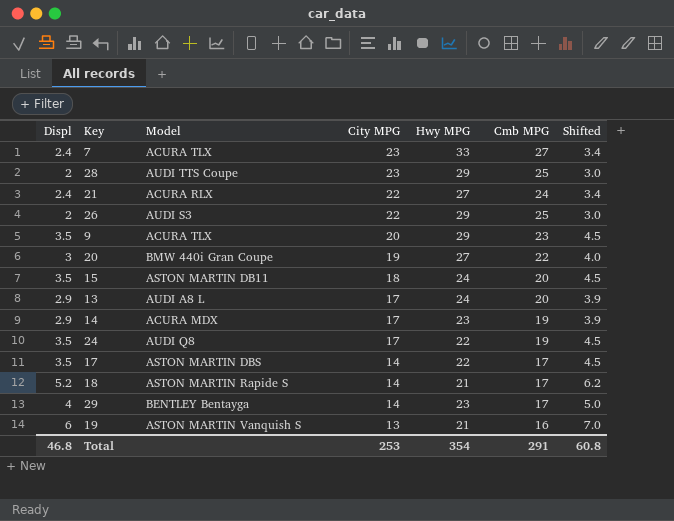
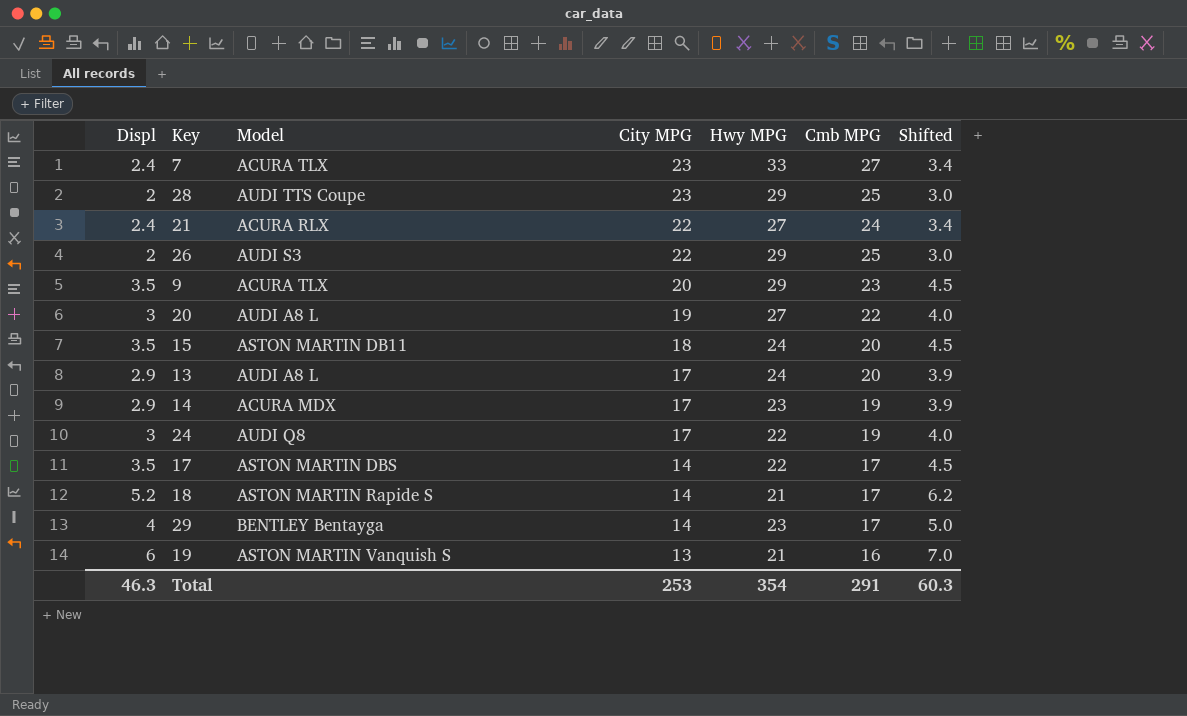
20 | Model: BMW 440i Gran Coupe -> AUDI A8 L
24 | Displ: 3.5 -> 3
24 | Shifted: 4.5 -> 4.0
Total | Displ: 46.8 -> 46.3
Total | Shifted: 60.8 -> 60.3

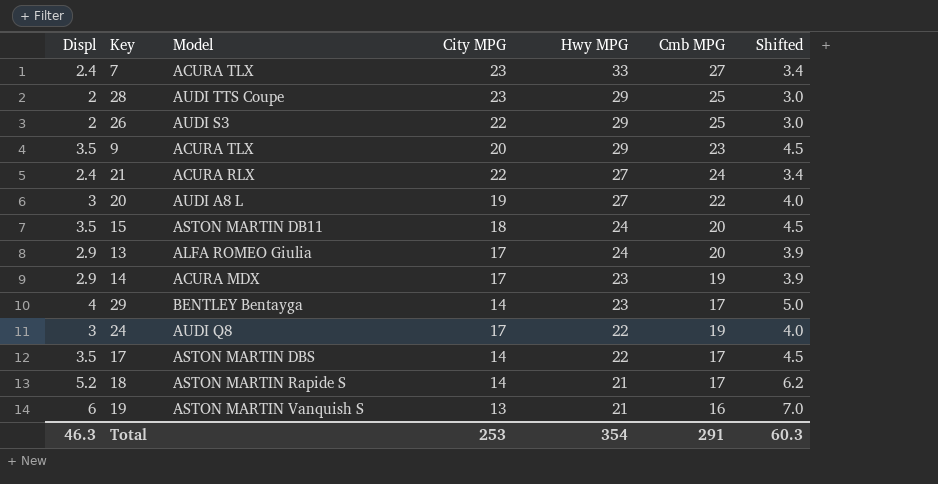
row order: City MPG descending -> Hwy MPG descending
13 | Model: AUDI A8 L -> ALFA ROMEO Giulia

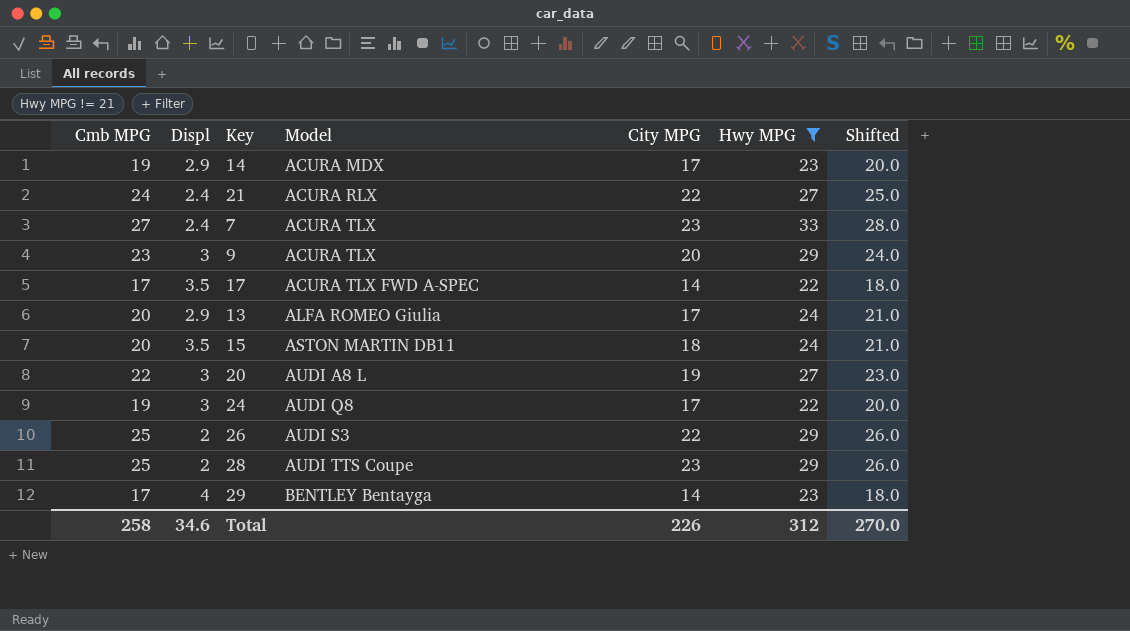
filter: none -> Hwy MPG != 21
row order: Hwy MPG descending -> Model ascending
column Cmb MPG | position: 6 -> 1
column Shifted | formula: [Displ] + 1 -> [Cmb MPG] + 1
9 | Displ: 3.5 -> 3
17 | Model: ASTON MARTIN DBS -> ACURA TLX FWD A-SPEC
Total | Cmb MPG: 291 -> 258
Total | Displ: 46.3 -> 34.6
Total | City MPG: 253 -> 226
Total | Hwy MPG: 354 -> 312
Total | Shifted: 60.3 -> 270.0

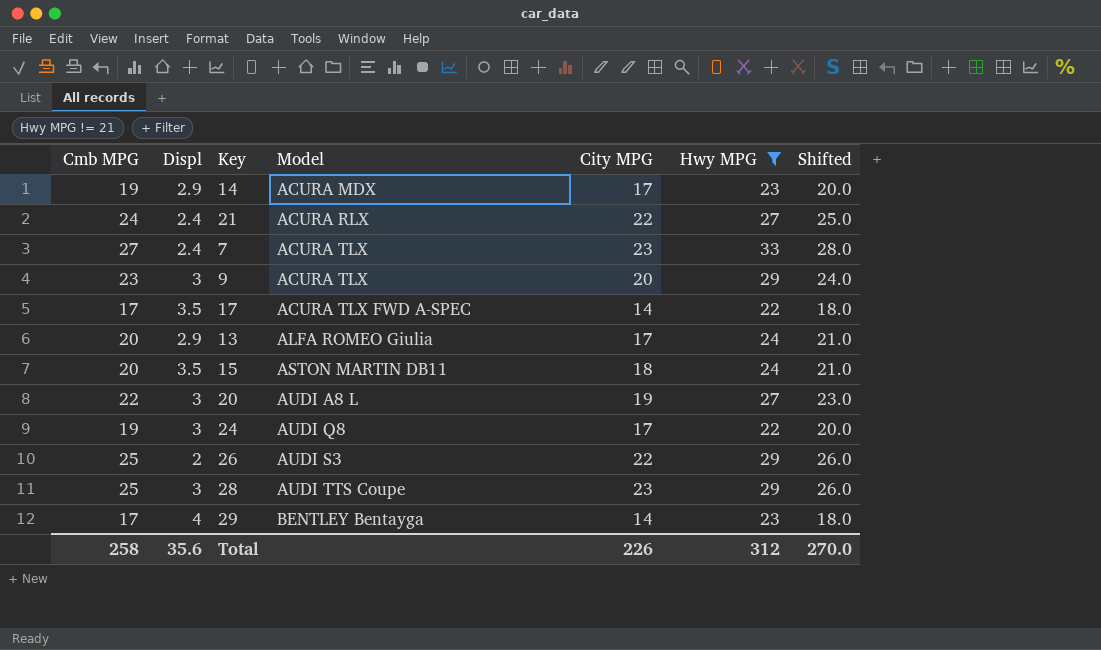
28 | Displ: 2 -> 3
Total | Displ: 34.6 -> 35.6

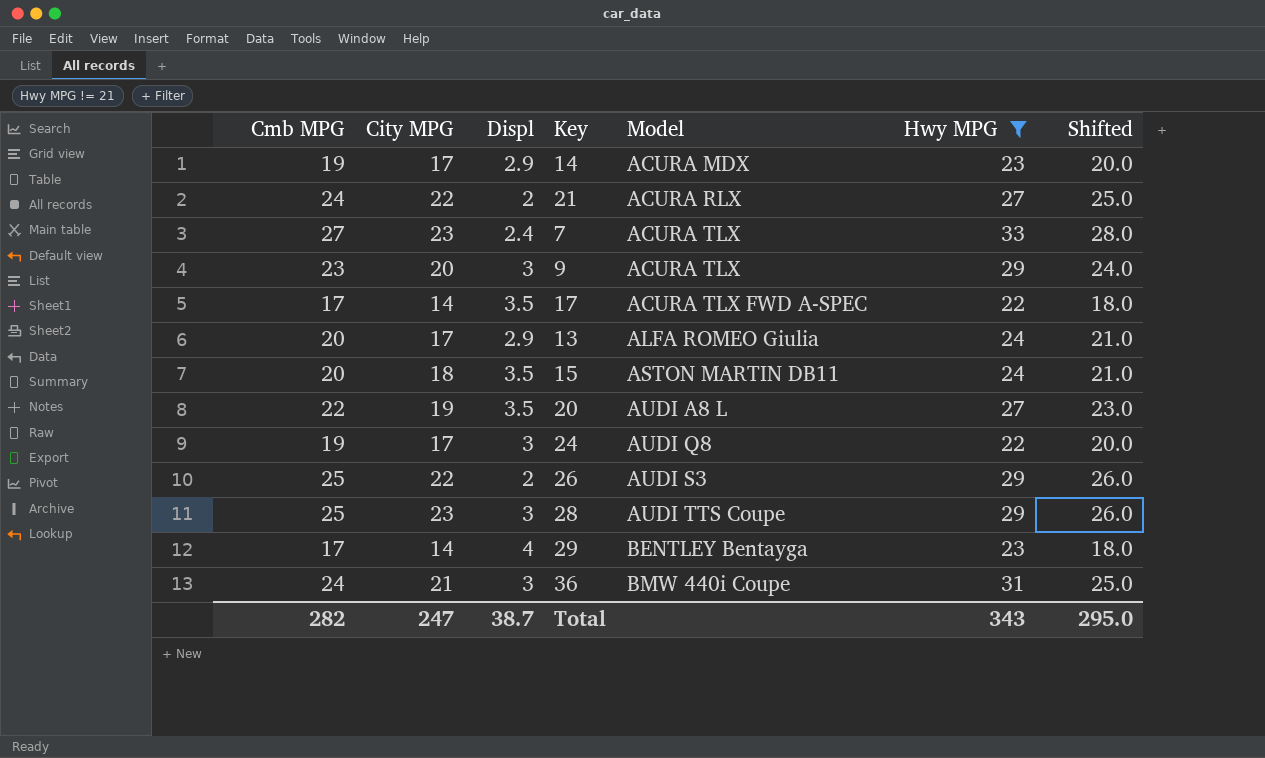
column City MPG | position: 5 -> 2
21 | Displ: 2.4 -> 2
20 | Displ: 3 -> 3.5
row 36: none -> 24 | 21 | 3 | BMW 440i Coupe | 31 | 25.0
Total | Cmb MPG: 258 -> 282
Total | City MPG: 226 -> 247
Total | Displ: 35.6 -> 38.7
Total | Hwy MPG: 312 -> 343
Total | Shifted: 270.0 -> 295.0

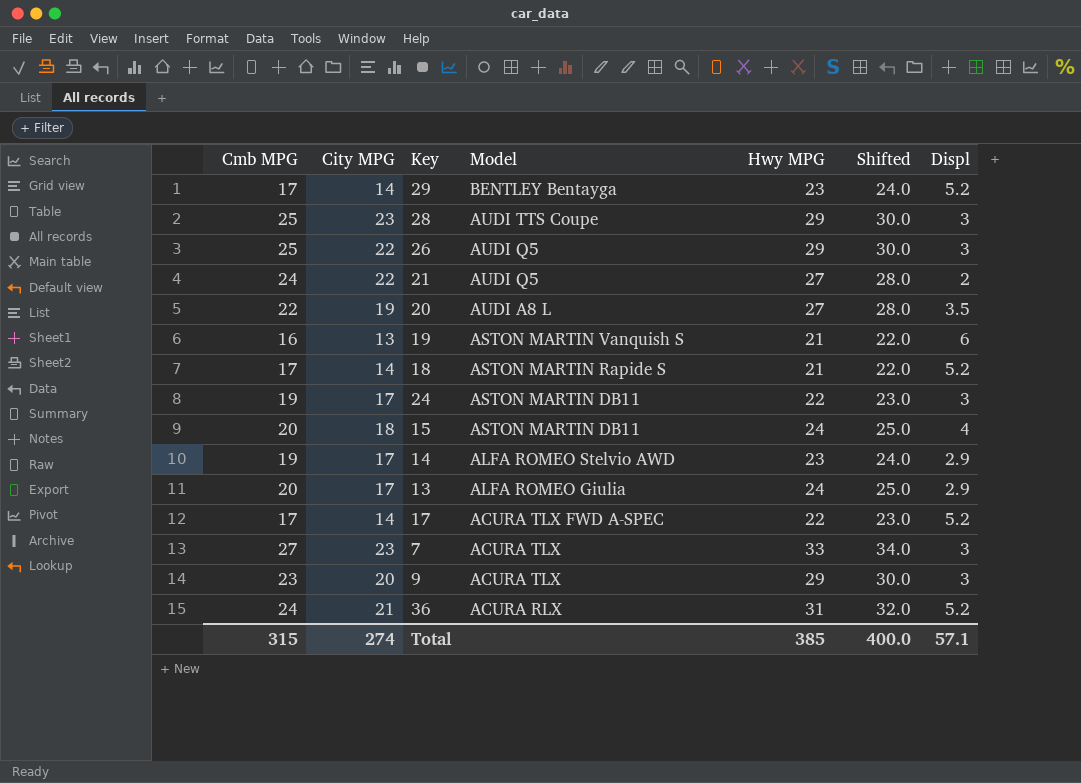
filter: Hwy MPG != 21 -> none
row order: Model ascending -> Model descending
column Shifted | formula: [Cmb MPG] + 1 -> [Hwy MPG] + 1
column Displ | position: 3 -> 7
29 | Displ: 4 -> 5.2
26 | Model: AUDI S3 -> AUDI Q5
26 | Displ: 2 -> 3
21 | Model: ACURA RLX -> AUDI Q5
24 | Model: AUDI Q8 -> ASTON MARTIN DB11
15 | Displ: 3.5 -> 4
14 | Model: ACURA MDX -> ALFA ROMEO Stelvio AWD
17 | Displ: 3.5 -> 5.2
7 | Displ: 2.4 -> 3
36 | Model: BMW 440i Coupe -> ACURA RLX
36 | Displ: 3 -> 5.2
Total | Cmb MPG: 282 -> 315
Total | City MPG: 247 -> 274
Total | Hwy MPG: 343 -> 385
Total | Shifted: 295.0 -> 400.0
Total | Displ: 38.7 -> 57.1

